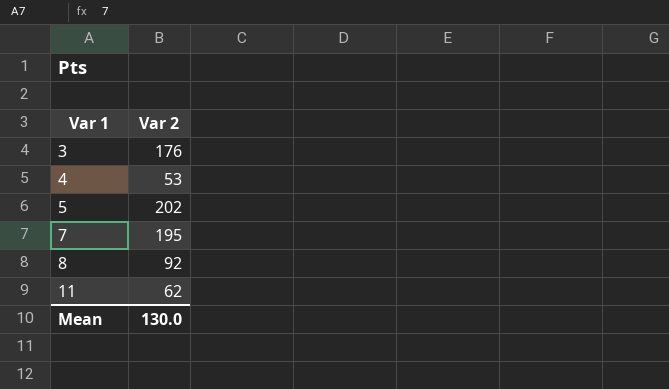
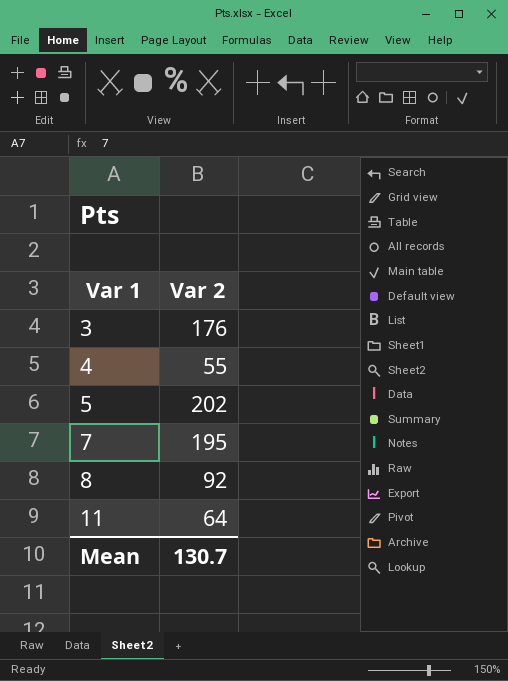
4 | Var 2: 53 -> 55
11 | Var 2: 62 -> 64
Mean | Var 2: 130.0 -> 130.7

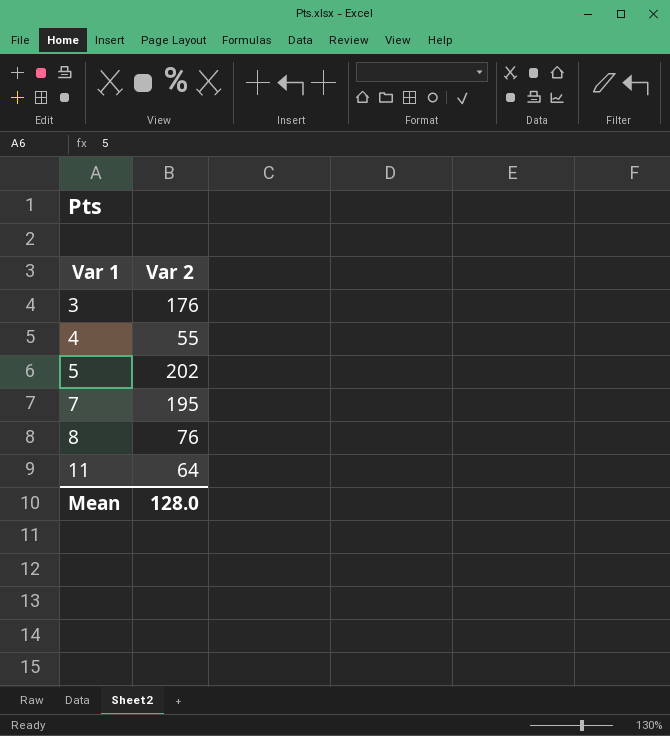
8 | Var 2: 92 -> 76
Mean | Var 2: 130.7 -> 128.0

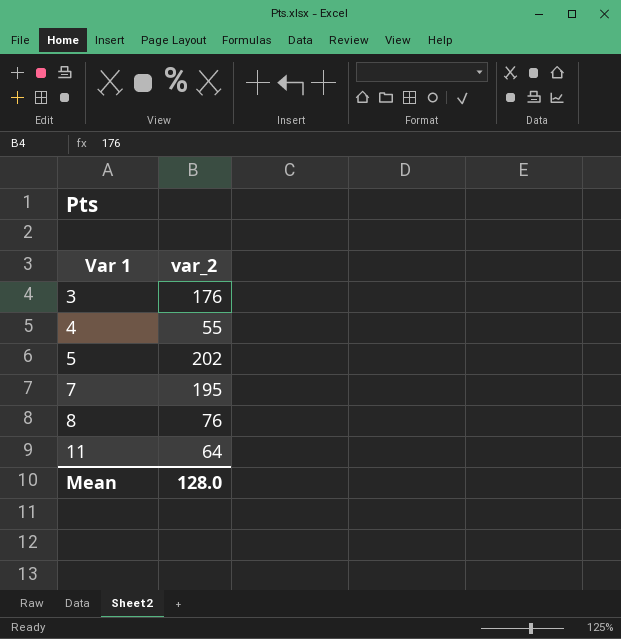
column name: Var 2 -> var_2

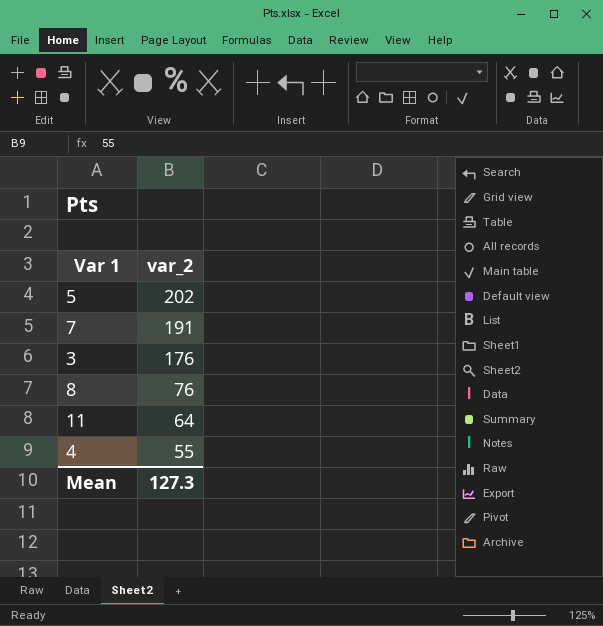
row order: Var 1 ascending -> var_2 descending
7 | var_2: 195 -> 191
Mean | var_2: 128.0 -> 127.3

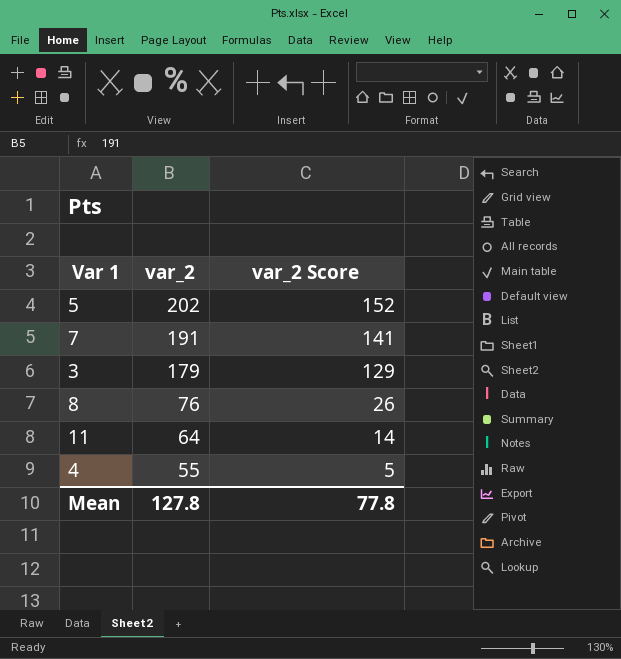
column var_2 Score | formula: none -> [var_2] - 50
3 | var_2: 176 -> 179
Mean | var_2: 127.3 -> 127.8

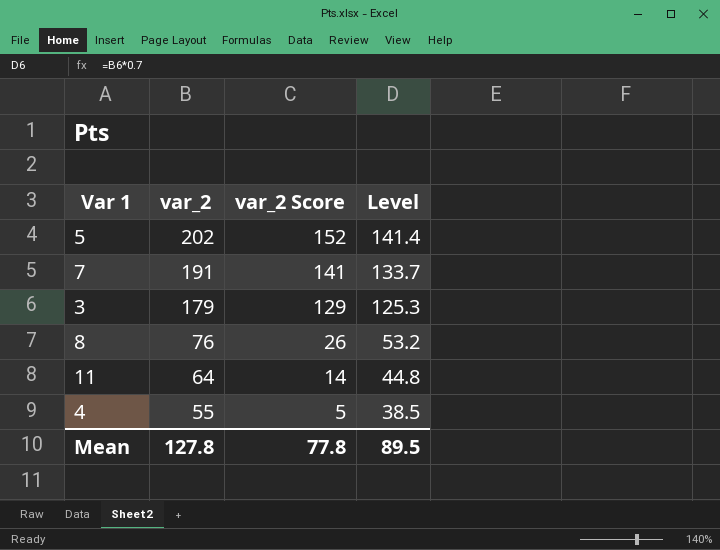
column Level | formula: none -> [var_2] * 0.7

